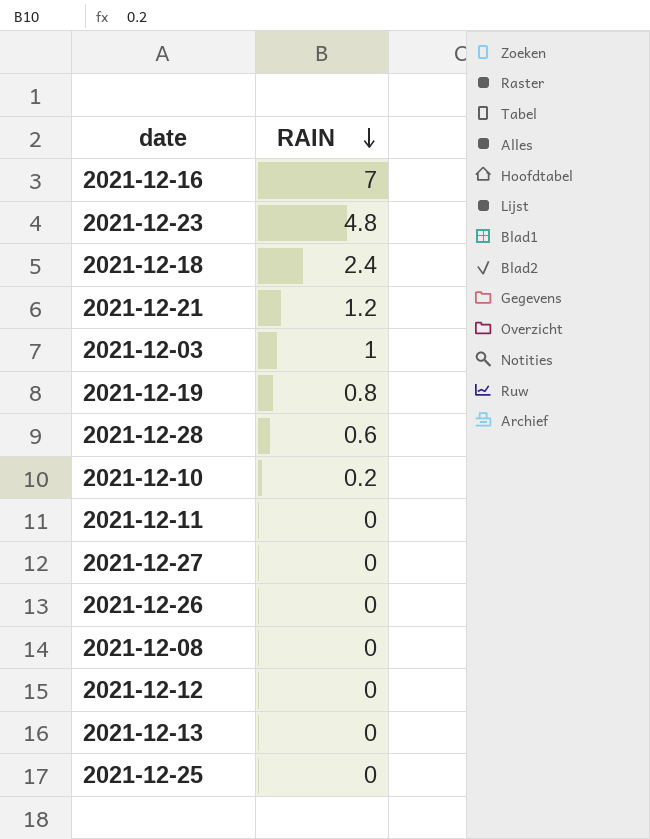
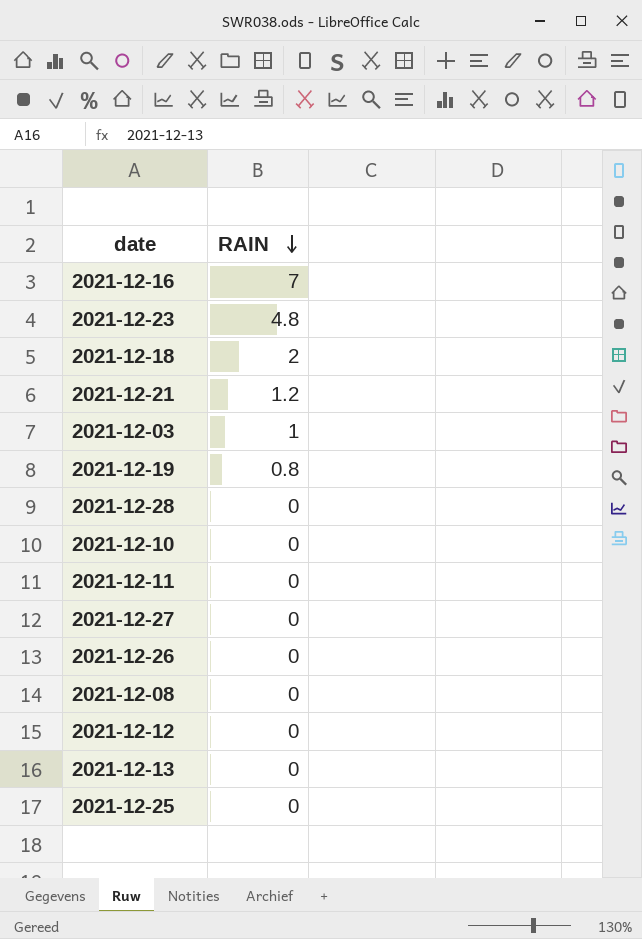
2021-12-18 | RAIN: 2.4 -> 2
2021-12-28 | RAIN: 0.6 -> 0
2021-12-10 | RAIN: 0.2 -> 0

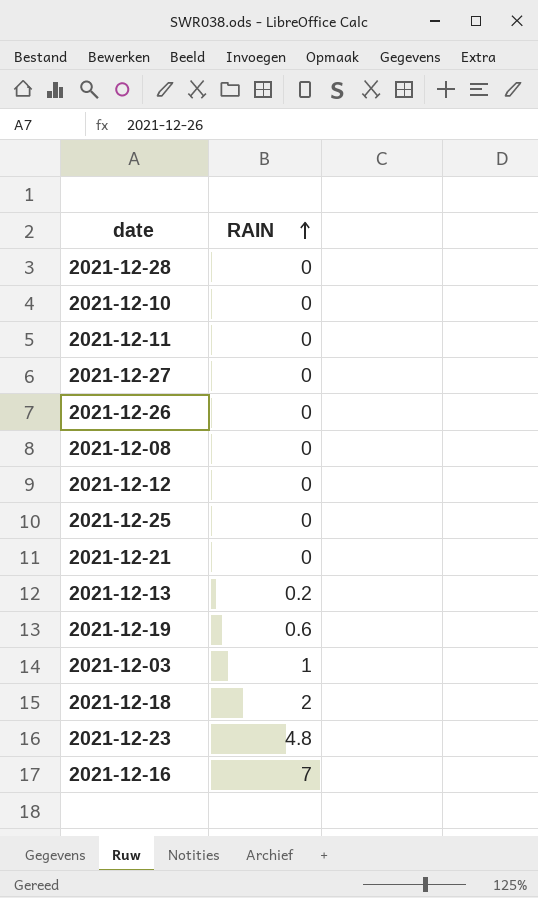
row order: RAIN descending -> RAIN ascending
2021-12-21 | RAIN: 1.2 -> 0
2021-12-13 | RAIN: 0 -> 0.2
2021-12-19 | RAIN: 0.8 -> 0.6

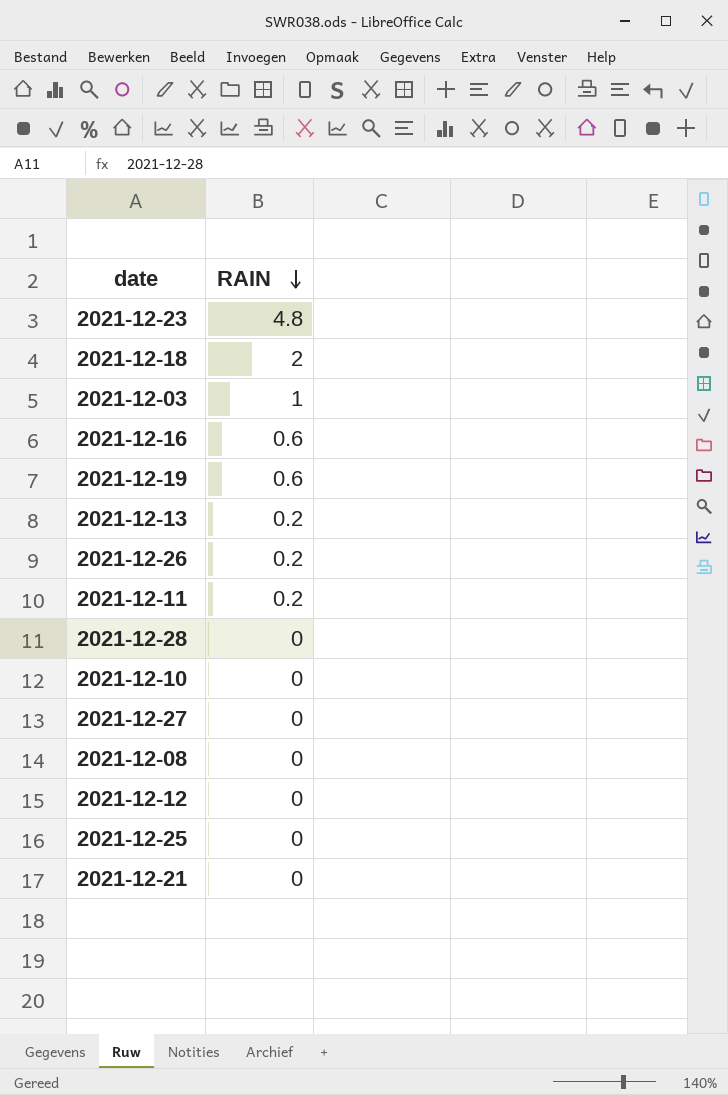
row order: RAIN ascending -> RAIN descending
2021-12-16 | RAIN: 7 -> 0.6
2021-12-26 | RAIN: 0 -> 0.2
2021-12-11 | RAIN: 0 -> 0.2

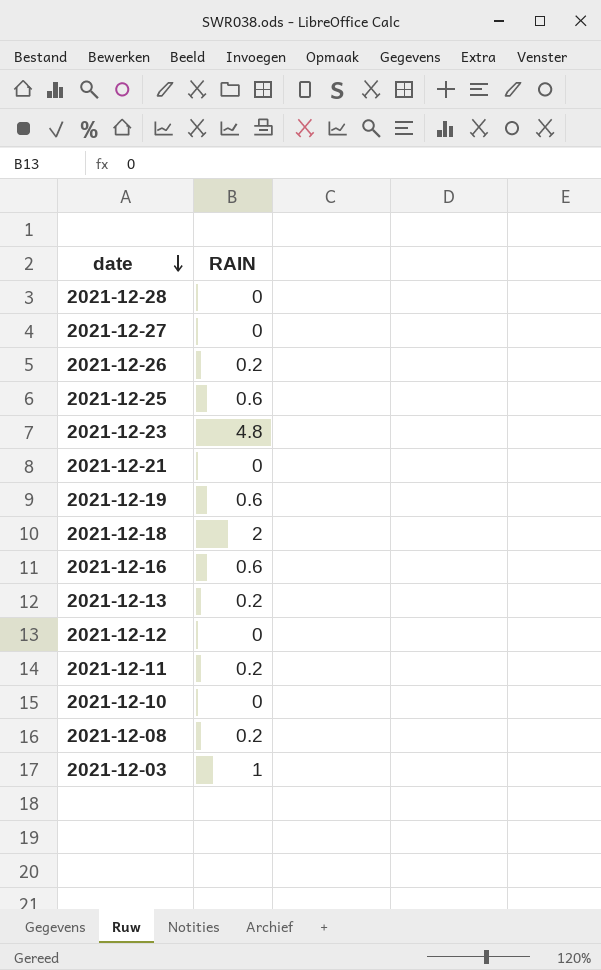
row order: RAIN descending -> date descending
2021-12-25 | RAIN: 0 -> 0.6
2021-12-08 | RAIN: 0 -> 0.2

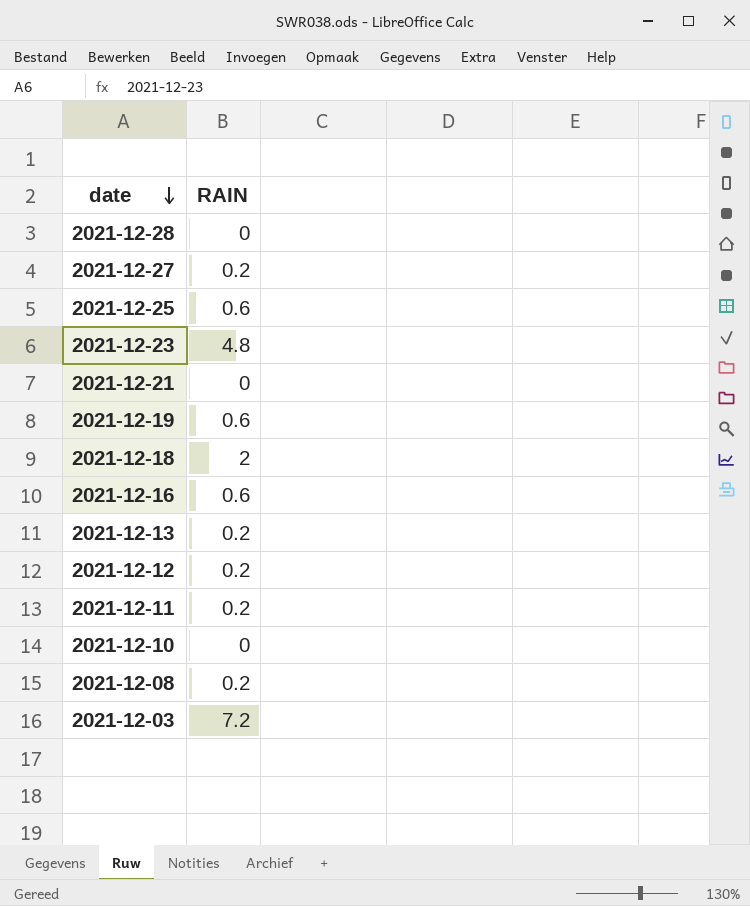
row 2021-12-26: 0.2 -> none
2021-12-27 | RAIN: 0 -> 0.2
2021-12-12 | RAIN: 0 -> 0.2
2021-12-03 | RAIN: 1 -> 7.2

